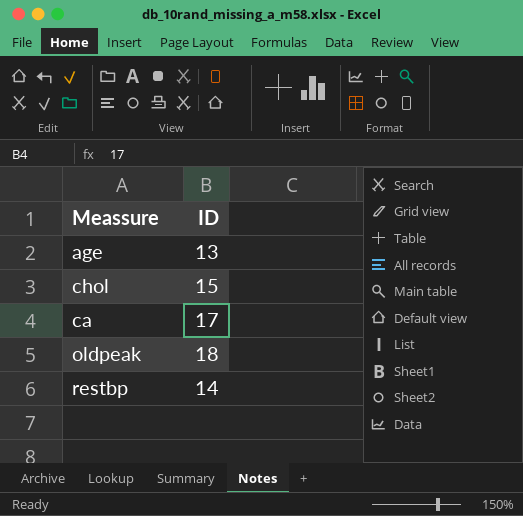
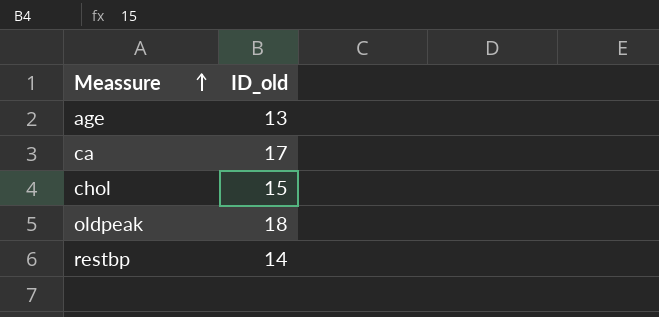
row order: none -> Meassure ascending
column name: ID -> ID_old

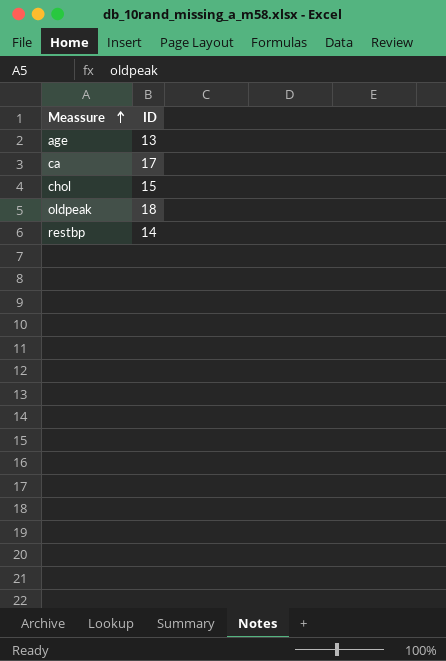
column name: ID_old -> ID

